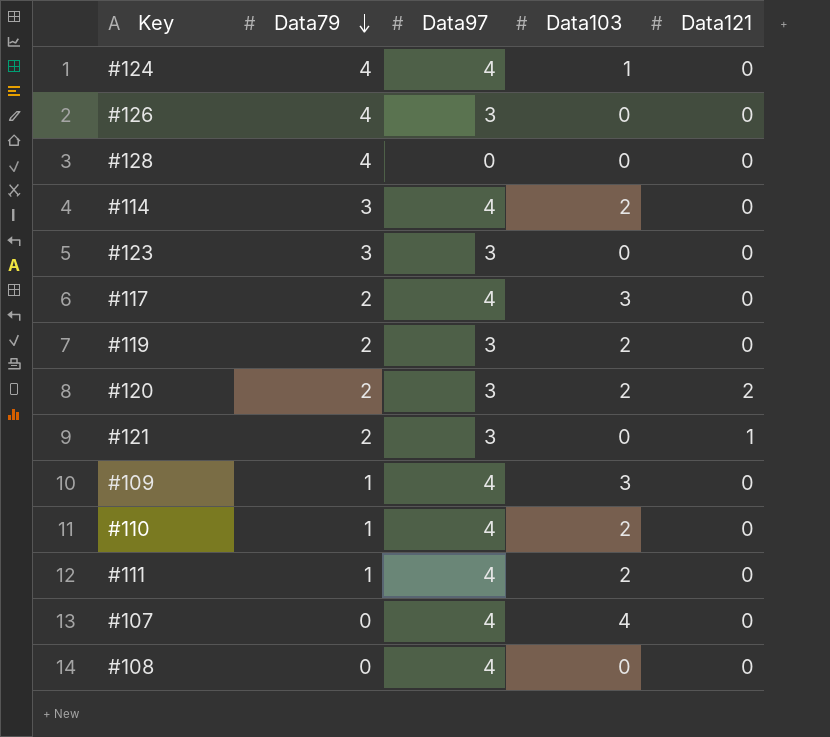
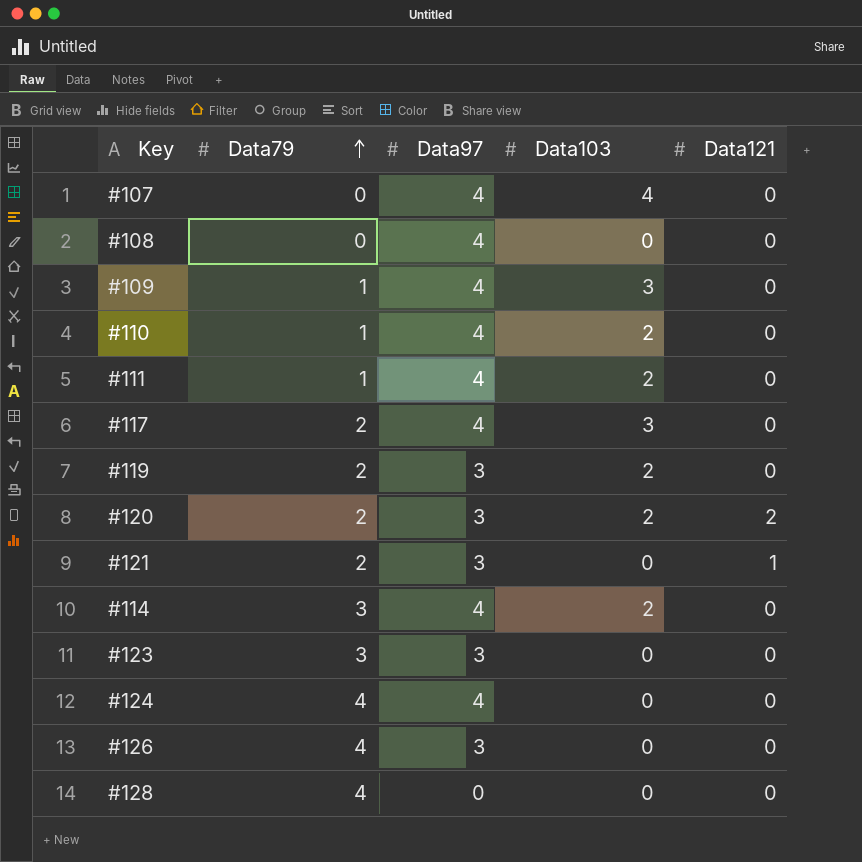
row order: Data79 descending -> Data79 ascending
#124 | Data103: 1 -> 0

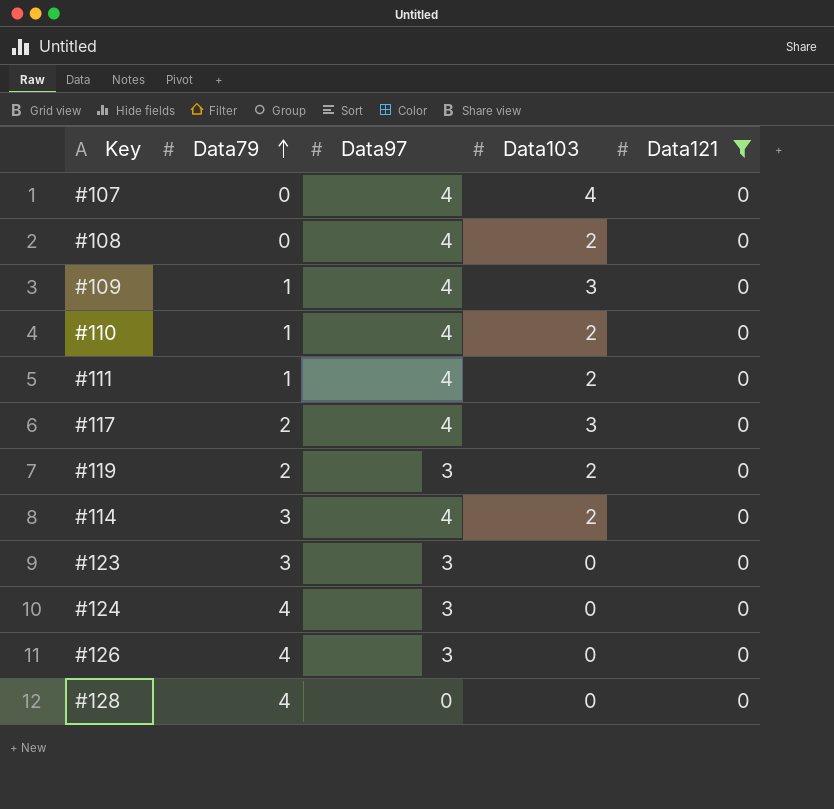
filter: none -> Data121 = 0
#108 | Data103: 0 -> 2
#124 | Data97: 4 -> 3

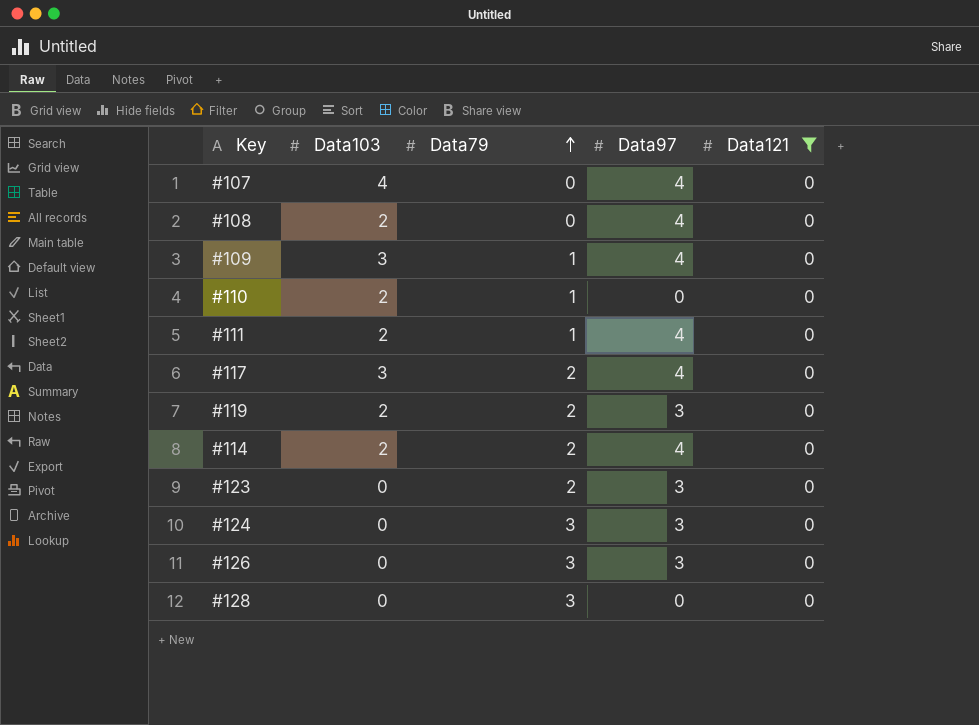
column Data103 | position: 4 -> 2
#110 | Data97: 4 -> 0
#114 | Data79: 3 -> 2
#123 | Data79: 3 -> 2
#124 | Data79: 4 -> 3
#126 | Data79: 4 -> 3
#128 | Data79: 4 -> 3

